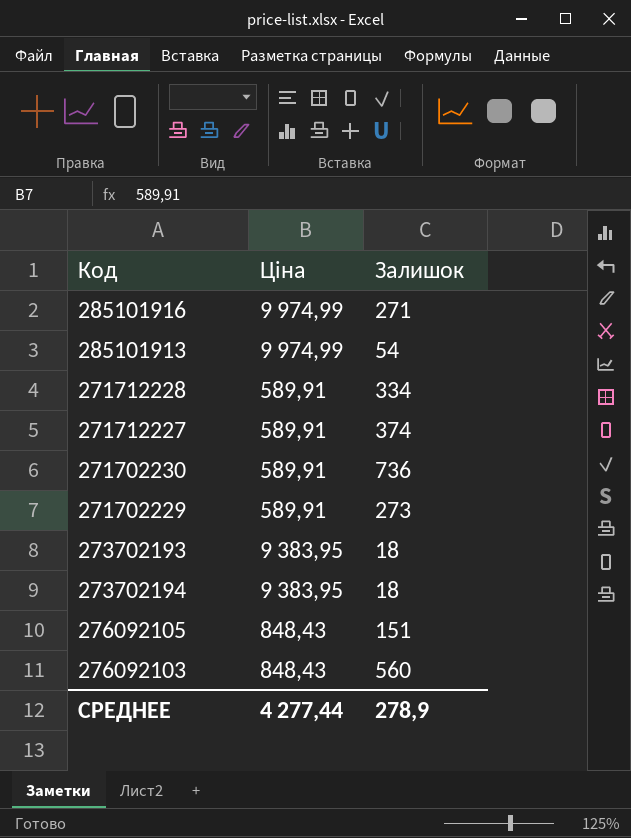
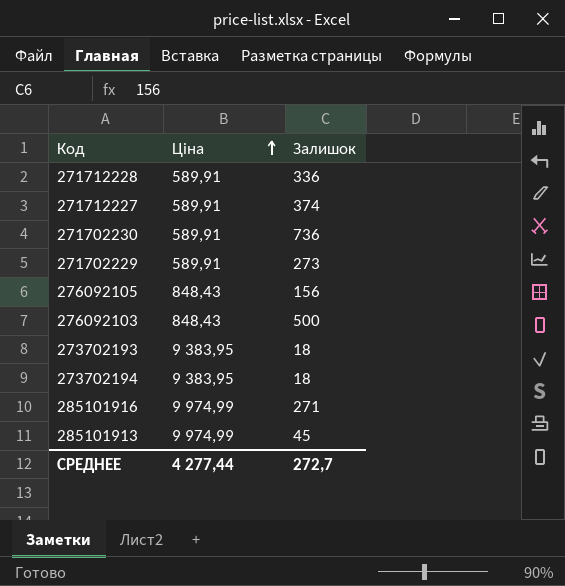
row order: none -> Ціна ascending
271712228 | Залишок: 334 -> 336
276092105 | Залишок: 151 -> 156
276092103 | Залишок: 560 -> 500
285101913 | Залишок: 54 -> 45
СРЕДНЕЕ | Залишок: 278,9 -> 272,7

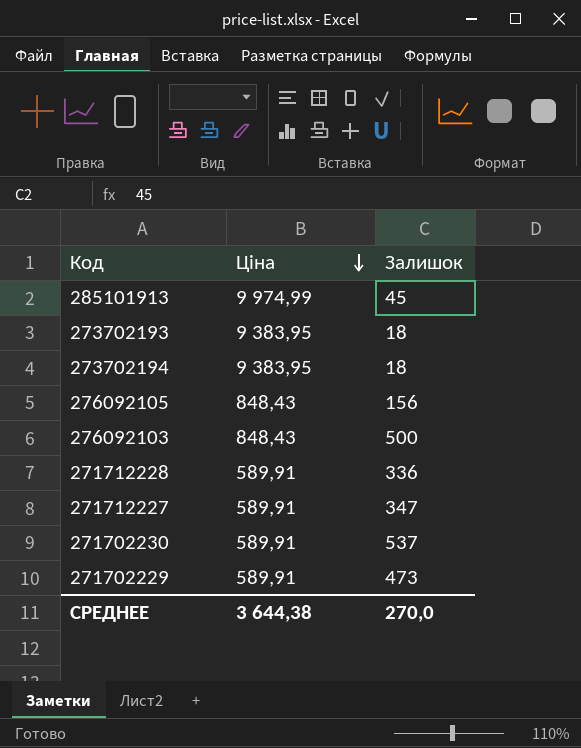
row order: Ціна ascending -> Ціна descending
row 285101916: 9 974,99 | 271 -> none
271712227 | Залишок: 374 -> 347
271702230 | Залишок: 736 -> 537
271702229 | Залишок: 273 -> 473
СРЕДНЕЕ | Ціна: 4 277,44 -> 3 644,38
СРЕДНЕЕ | Залишок: 272,7 -> 270,0

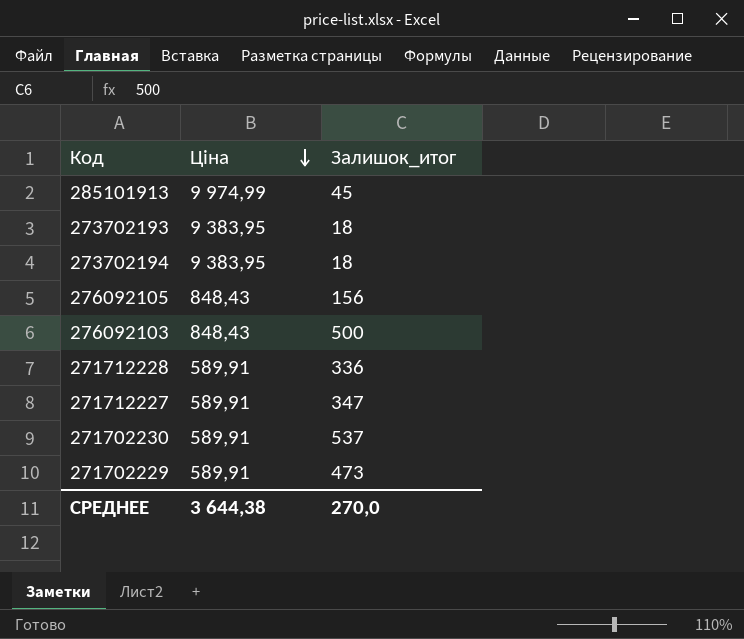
column name: Залишок -> Залишок_итог

